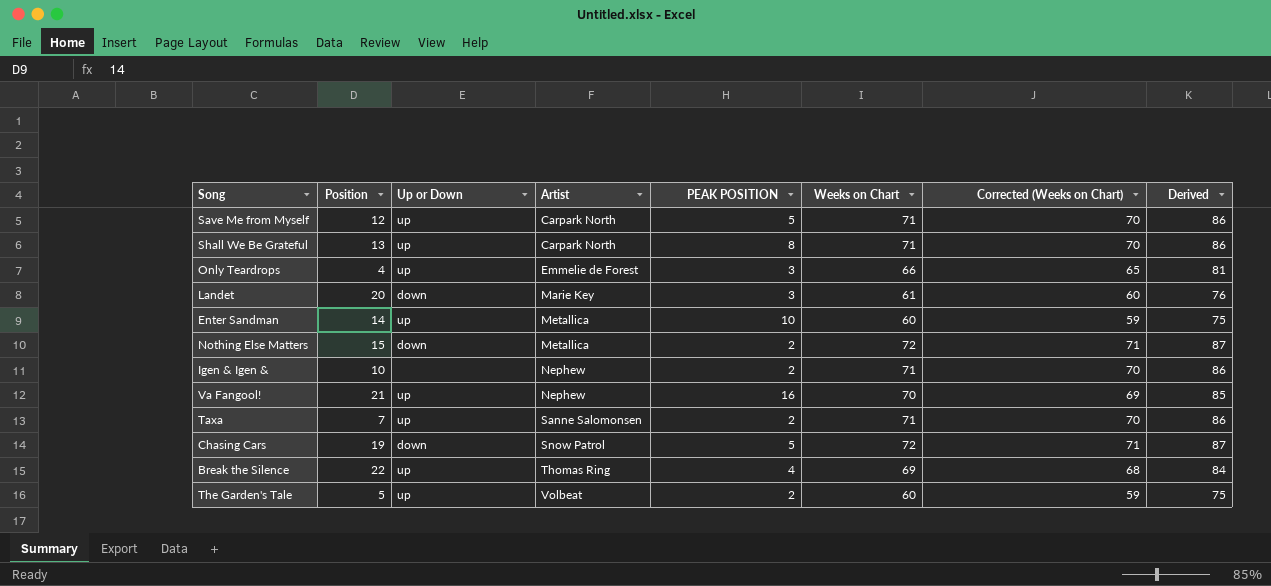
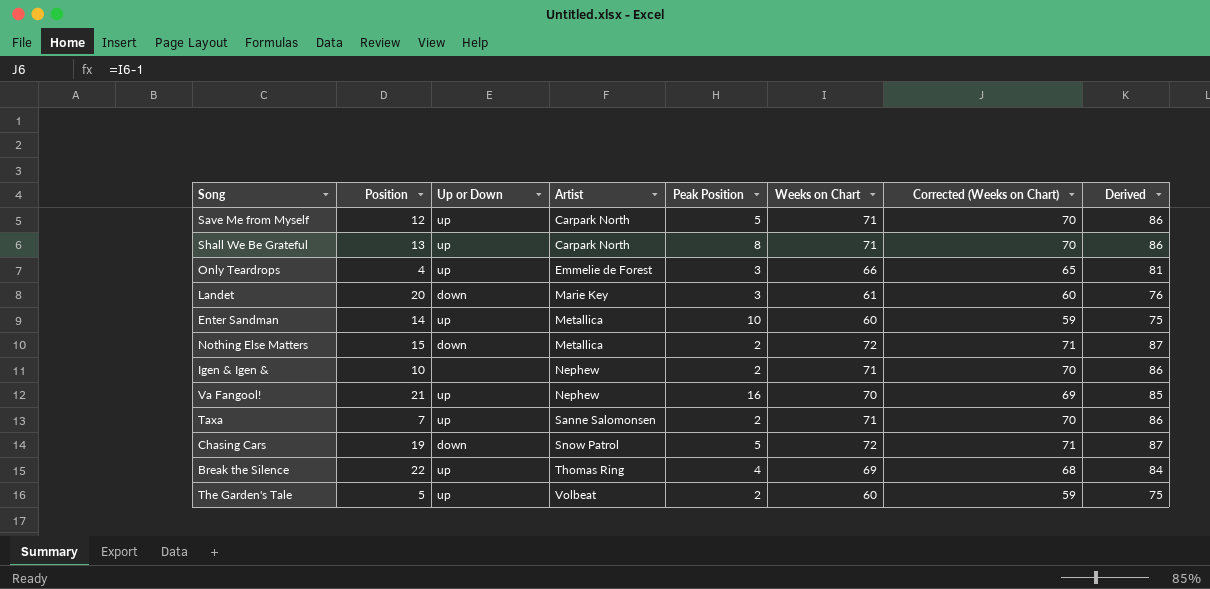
column name: PEAK POSITION -> Peak Position

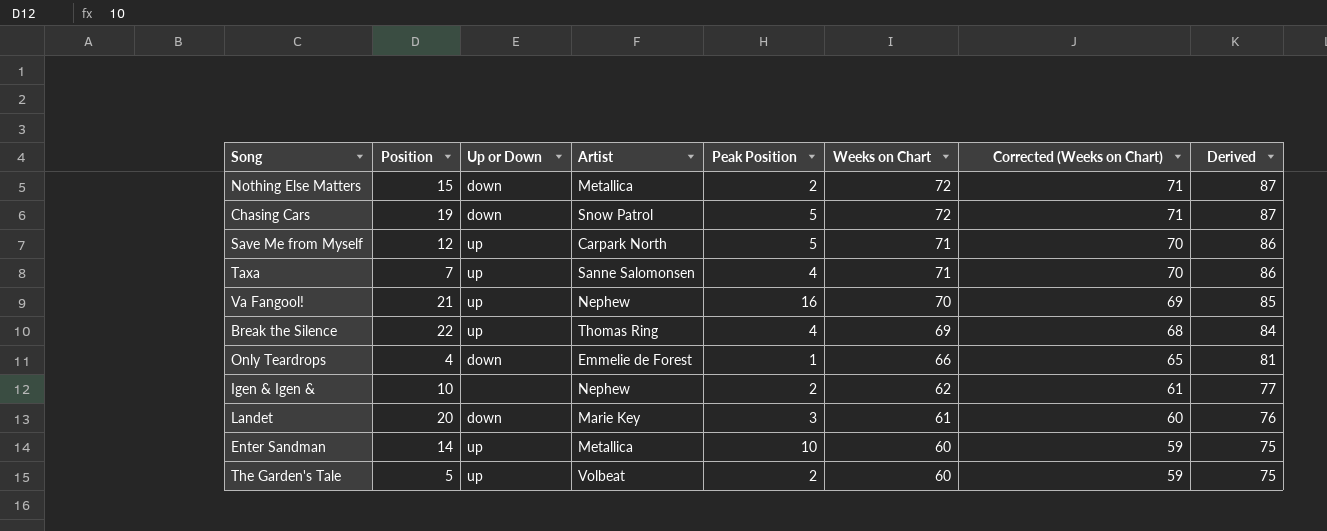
row order: Artist ascending -> Weeks on Chart descending
row Shall We Be Grateful: 13 | up | Carpark North | 8 | 71 | 70 | 86 -> none
Taxa | Peak Position: 2 -> 4
Only Teardrops | Up or Down: up -> down
Only Teardrops | Peak Position: 3 -> 1
Igen & Igen & | Weeks on Chart: 71 -> 62
Igen & Igen & | Corrected (Weeks on Chart): 70 -> 61
Igen & Igen & | Derived: 86 -> 77

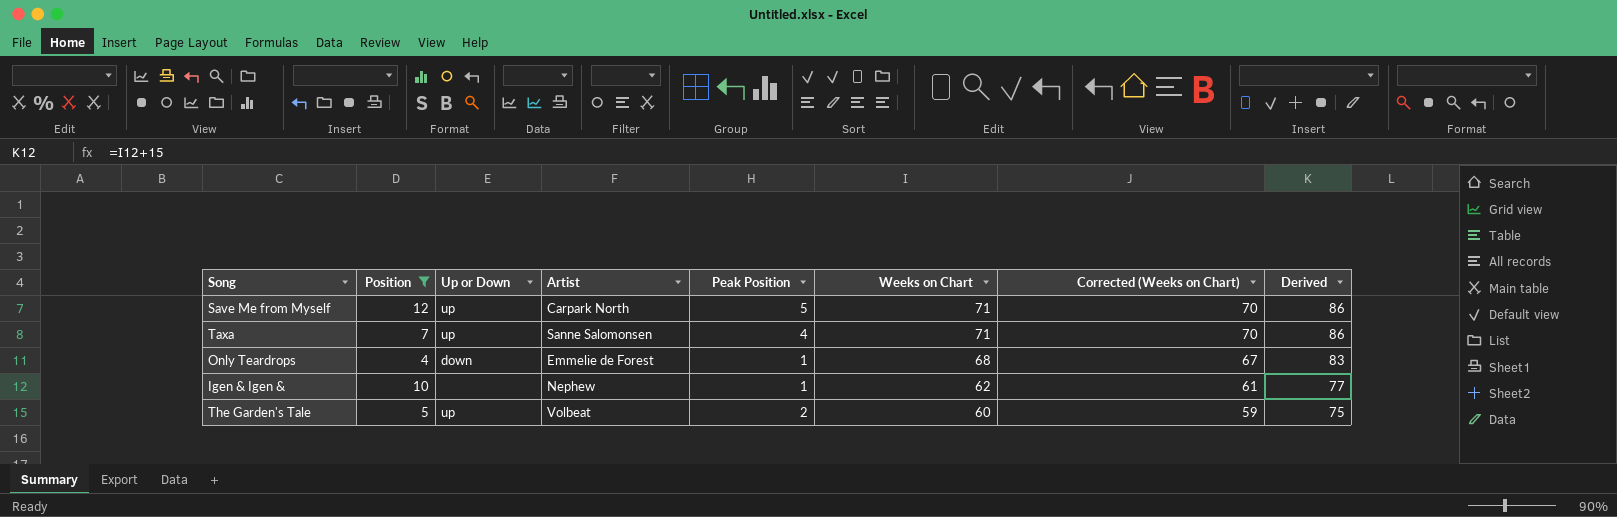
filter: none -> Position <= 12
Only Teardrops | Weeks on Chart: 66 -> 68
Only Teardrops | Corrected (Weeks on Chart): 65 -> 67
Only Teardrops | Derived: 81 -> 83
Igen & Igen & | Peak Position: 2 -> 1

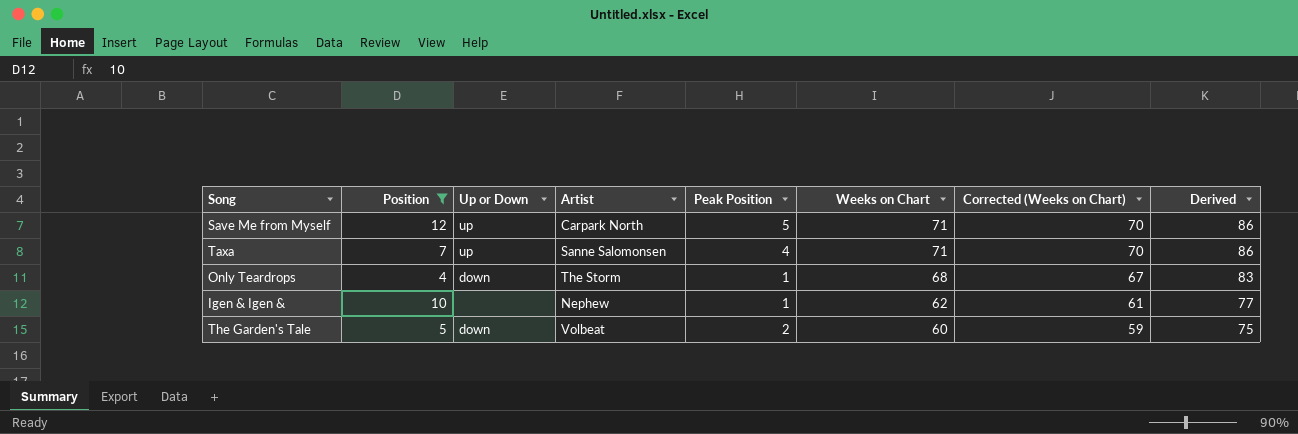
Only Teardrops | Artist: Emmelie de Forest -> The Storm
The Garden's Tale | Up or Down: up -> down

